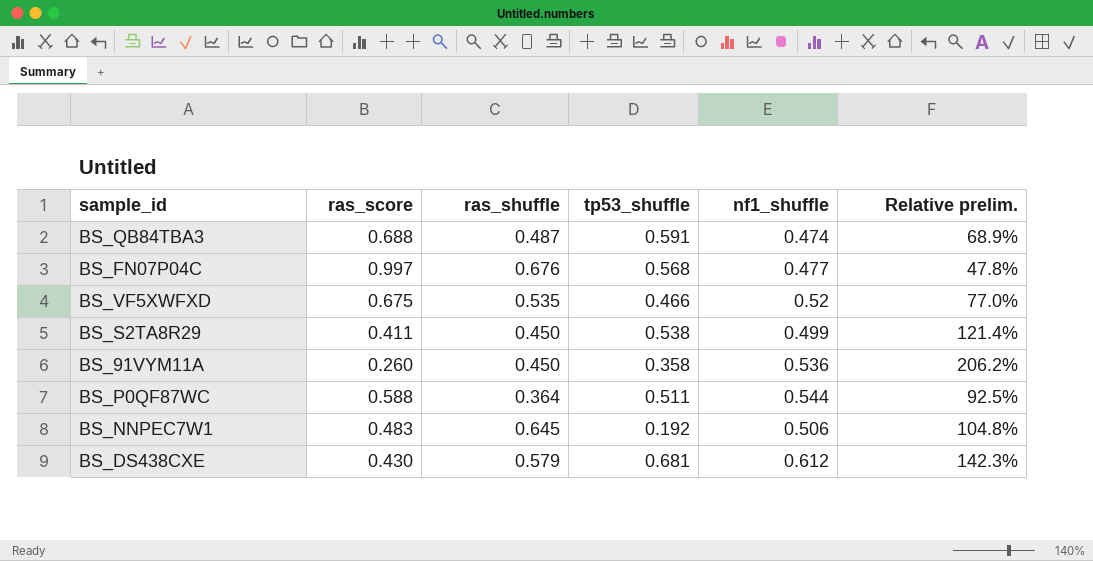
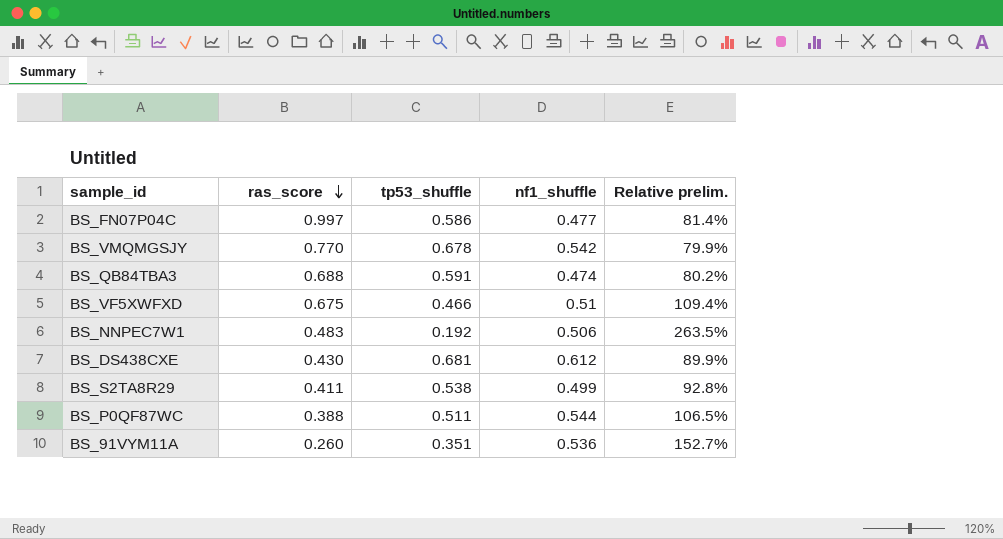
row order: none -> ras_score descending
column ras_shuffle | position: 3 -> none
column Relative prelim. | formula: [nf1_shuffle] / [ras_score] -> [nf1_shuffle] / [tp53_shuffle]
BS_FN07P04C | tp53_shuffle: 0.568 -> 0.586
row BS_VMQMGSJY: none -> 0.770 | 0.678 | 0.542 | 79.9%
BS_VF5XWFXD | nf1_shuffle: 0.52 -> 0.51
BS_P0QF87WC | ras_score: 0.588 -> 0.388
BS_91VYM11A | tp53_shuffle: 0.358 -> 0.351

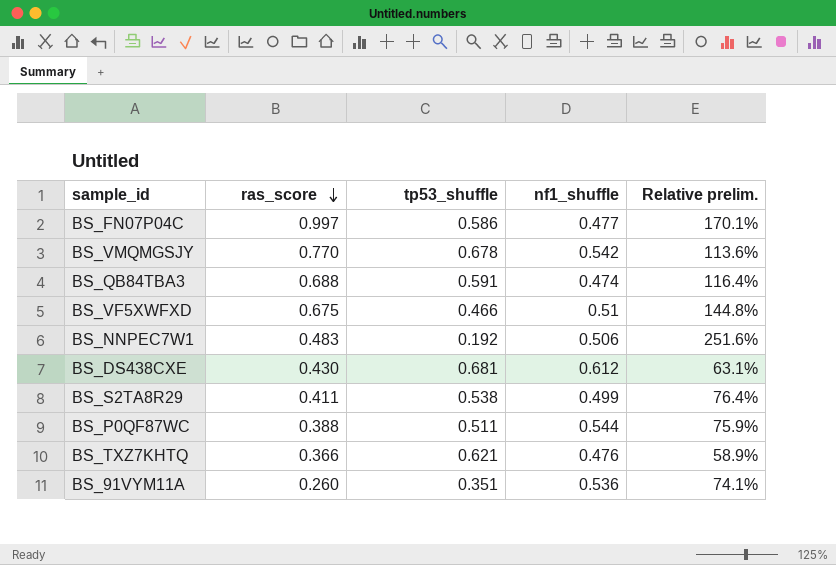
column Relative prelim. | formula: [nf1_shuffle] / [tp53_shuffle] -> [ras_score] / [tp53_shuffle]
row BS_TXZ7KHTQ: none -> 0.366 | 0.621 | 0.476 | 58.9%

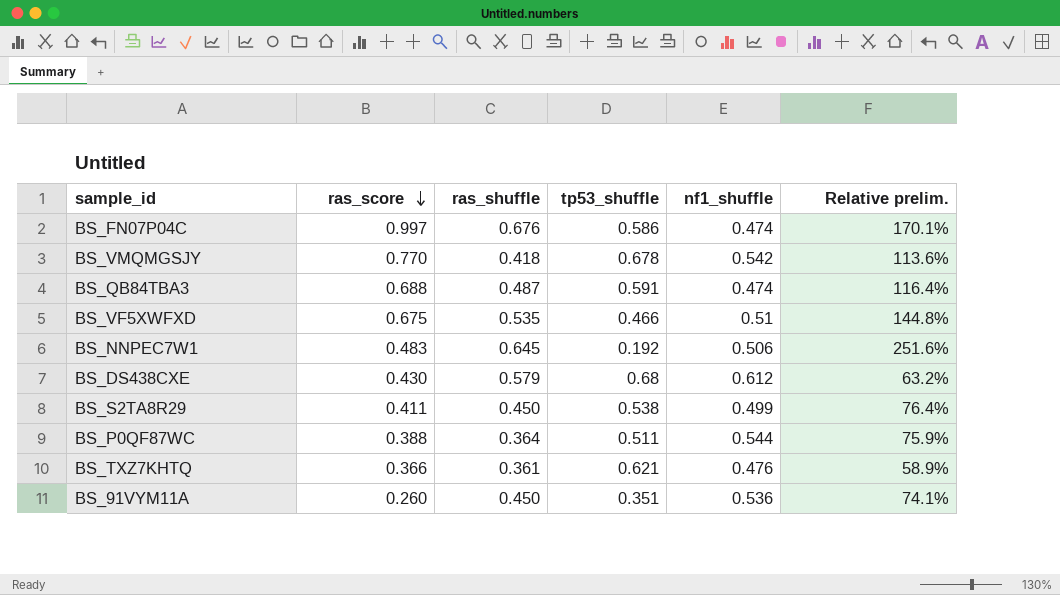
column ras_shuffle | position: none -> 3
BS_FN07P04C | nf1_shuffle: 0.477 -> 0.474
BS_DS438CXE | tp53_shuffle: 0.681 -> 0.68
BS_DS438CXE | Relative prelim.: 63.1% -> 63.2%

